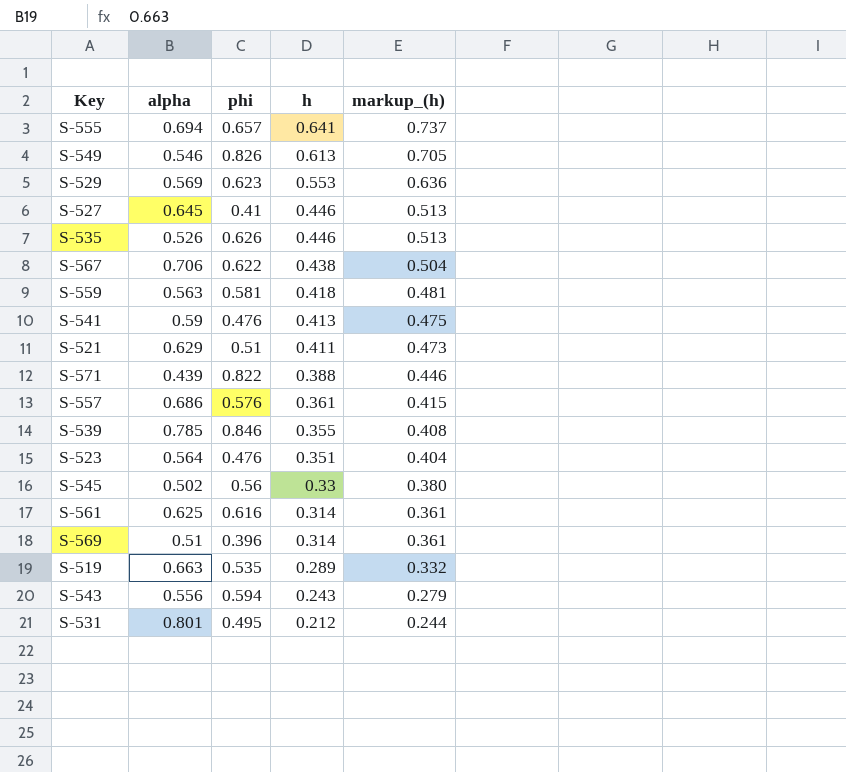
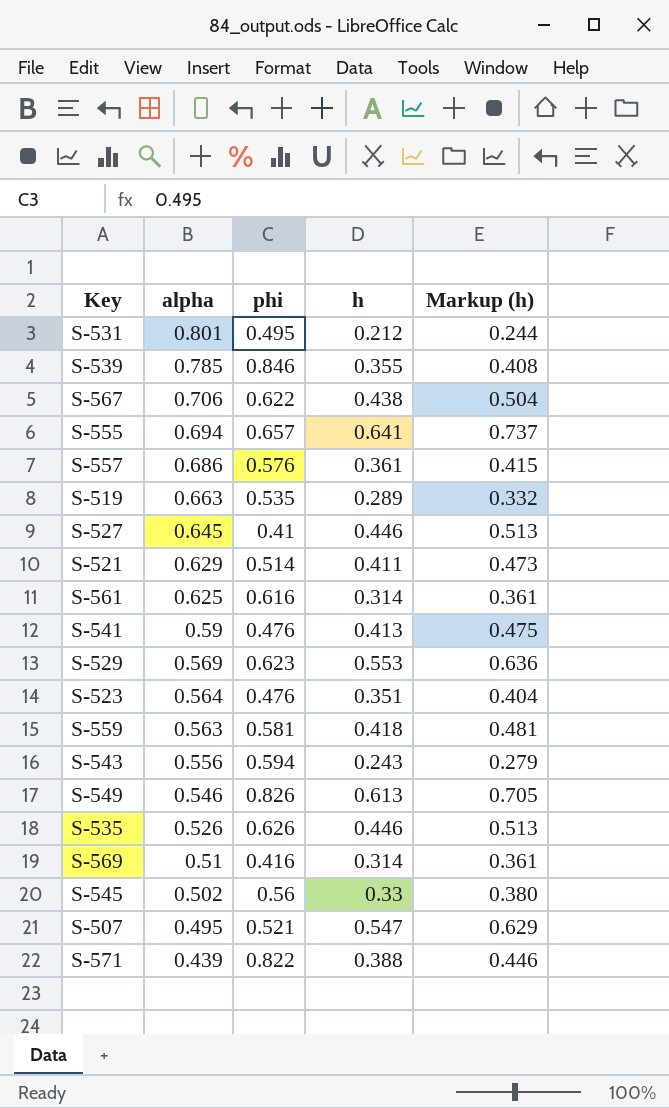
row order: h descending -> alpha descending
column name: markup_(h) -> Markup (h)
S-521 | phi: 0.51 -> 0.514
S-569 | phi: 0.396 -> 0.416
row S-507: none -> 0.495 | 0.521 | 0.547 | 0.629

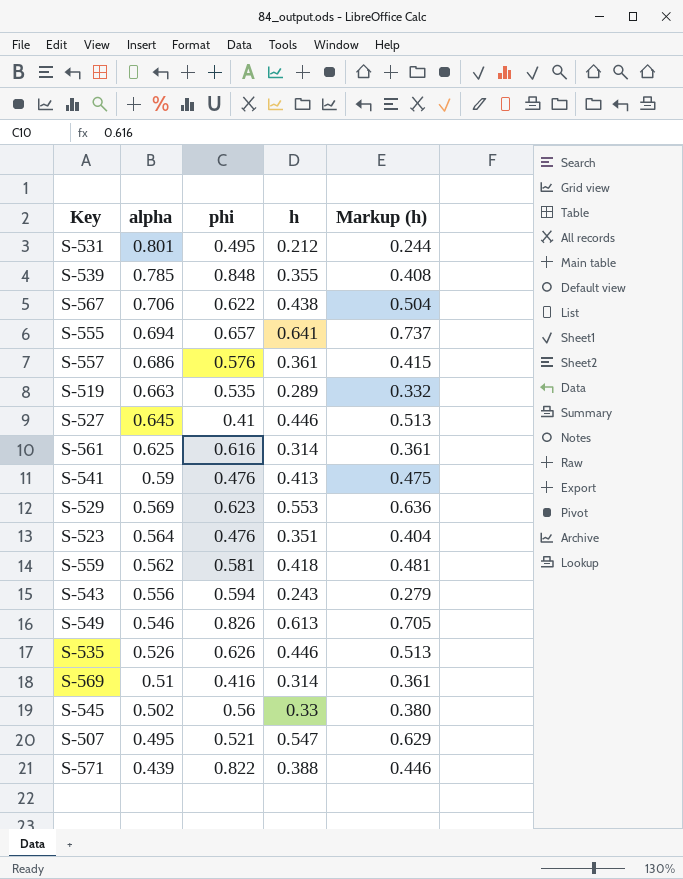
row S-521: 0.629 | 0.514 | 0.411 | 0.473 -> none
S-539 | phi: 0.846 -> 0.848
S-559 | alpha: 0.563 -> 0.562

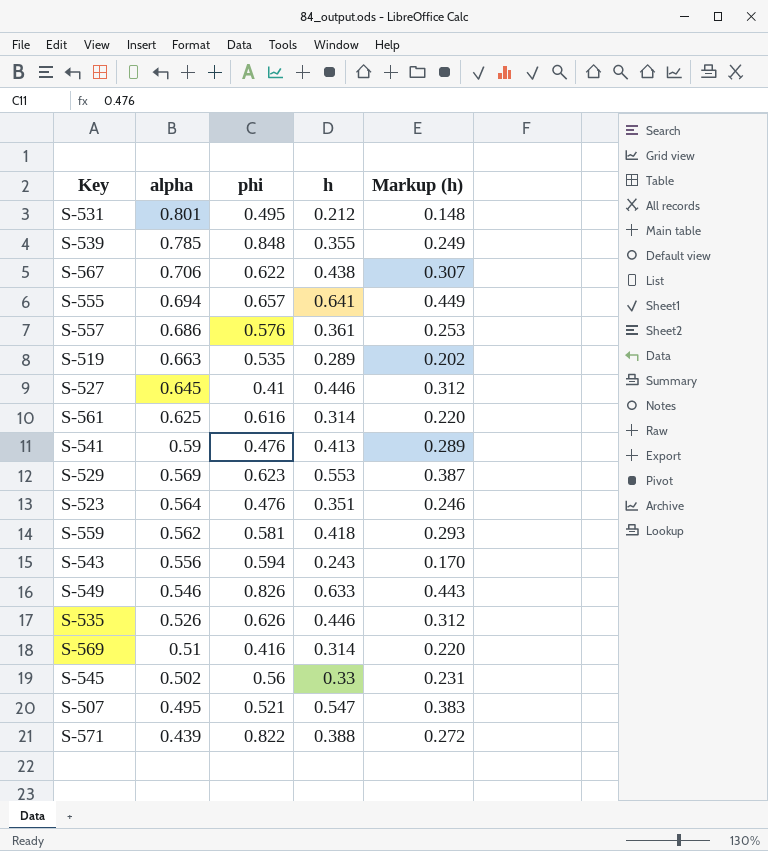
column Markup (h) | formula: [h] * 1.15 -> [h] * 0.7
S-549 | h: 0.613 -> 0.633

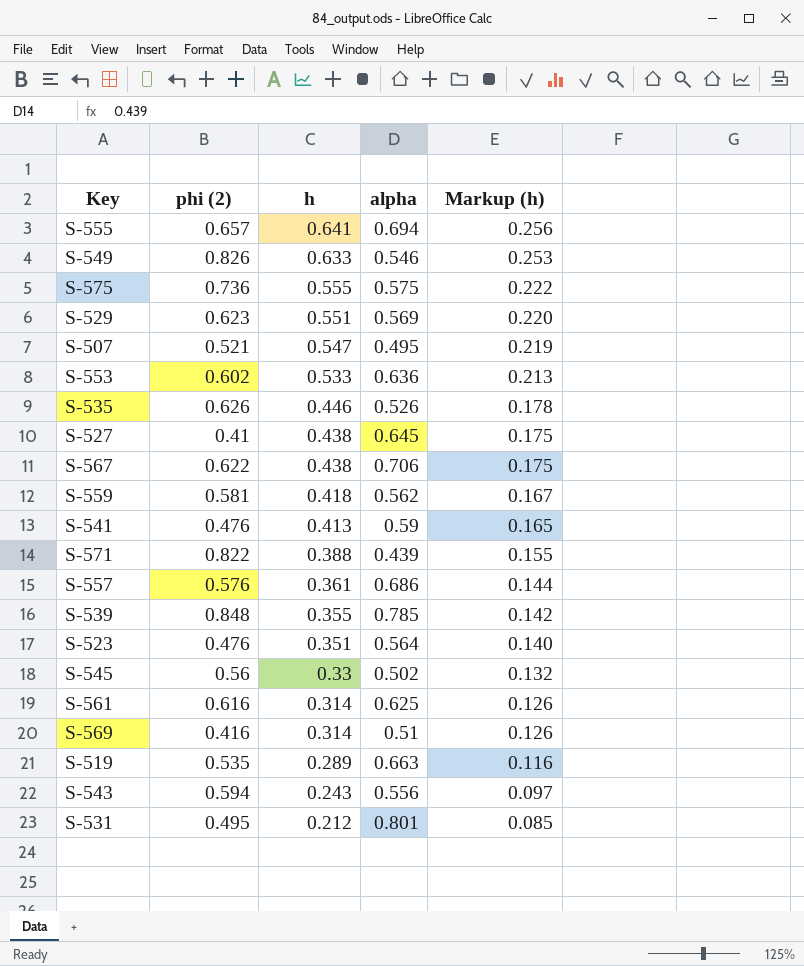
row order: alpha descending -> h descending
column name: phi -> phi (2)
column alpha | position: 2 -> 4
column Markup (h) | formula: [h] * 0.7 -> [h] * 0.4
row S-575: none -> 0.736 | 0.555 | 0.575 | 0.222
S-529 | h: 0.553 -> 0.551
row S-553: none -> 0.602 | 0.533 | 0.636 | 0.213
S-527 | h: 0.446 -> 0.438

